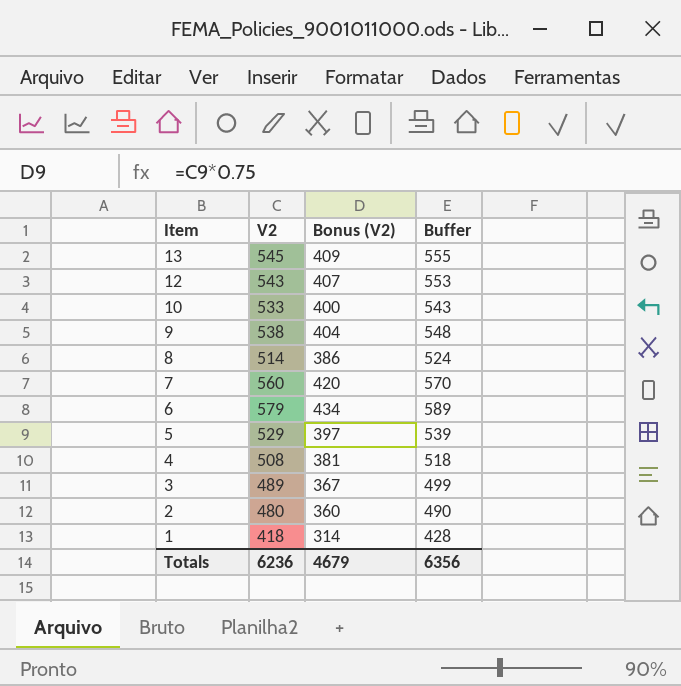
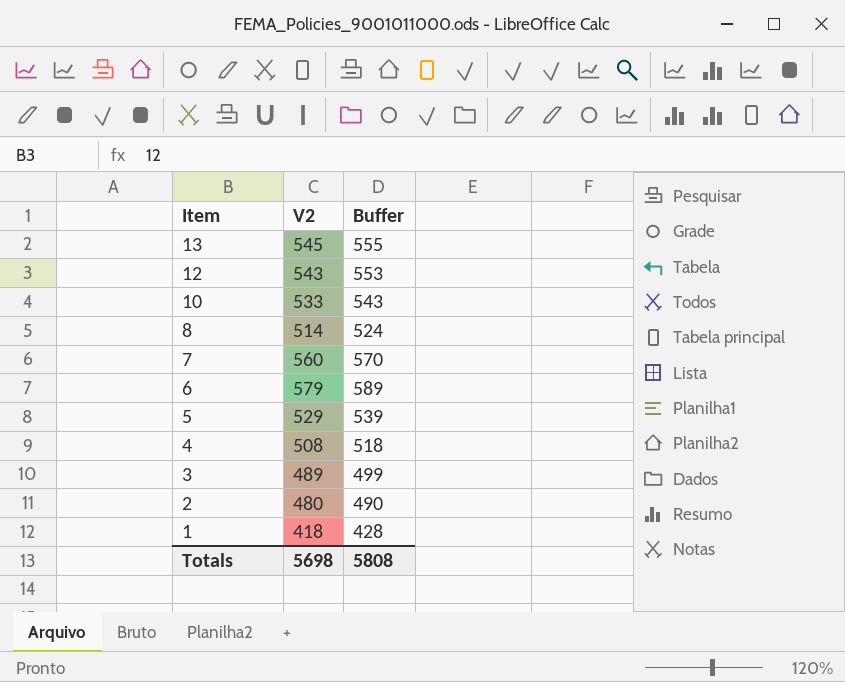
column Bonus (V2) | formula: [V2] * 0.75 -> none
row 9: 538 | 404 | 548 -> none
Totals | V2: 6236 -> 5698
Totals | Buffer: 6356 -> 5808

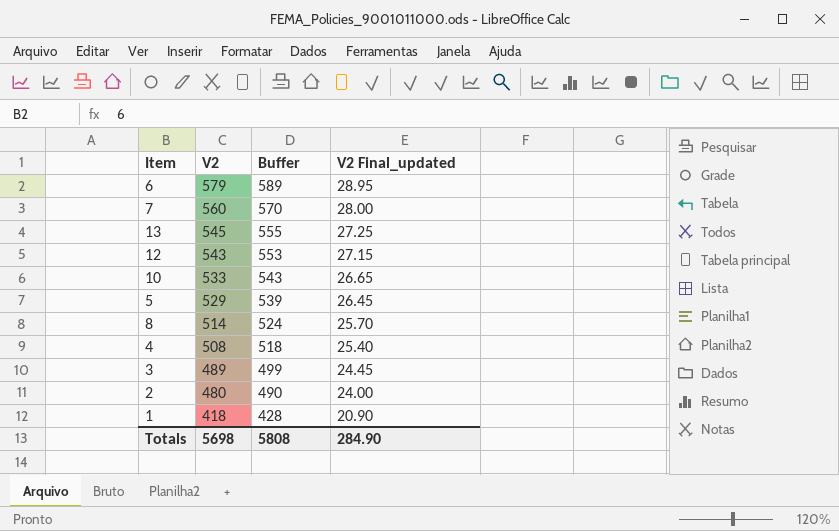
row order: Item descending -> V2 descending
column V2 Final_updated | formula: none -> [V2] * 0.05

